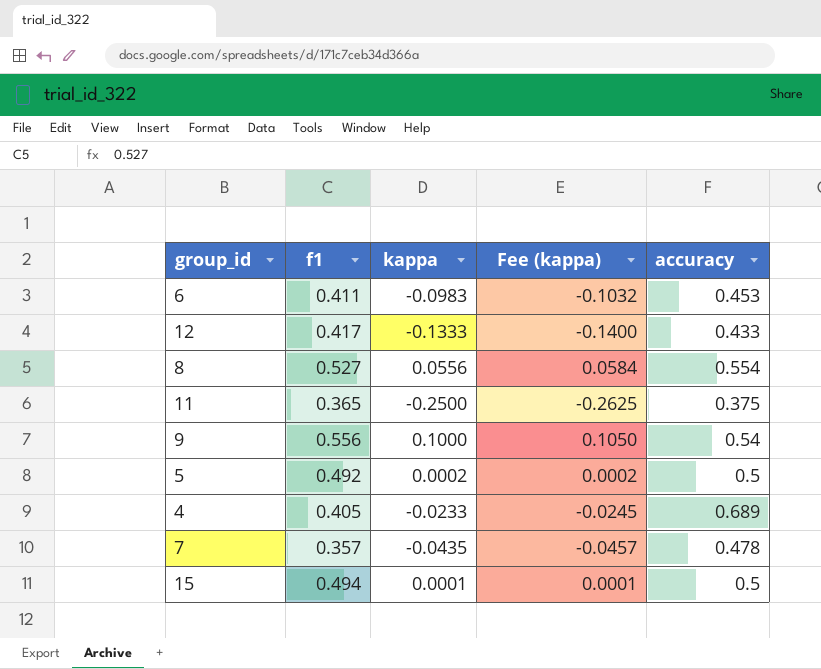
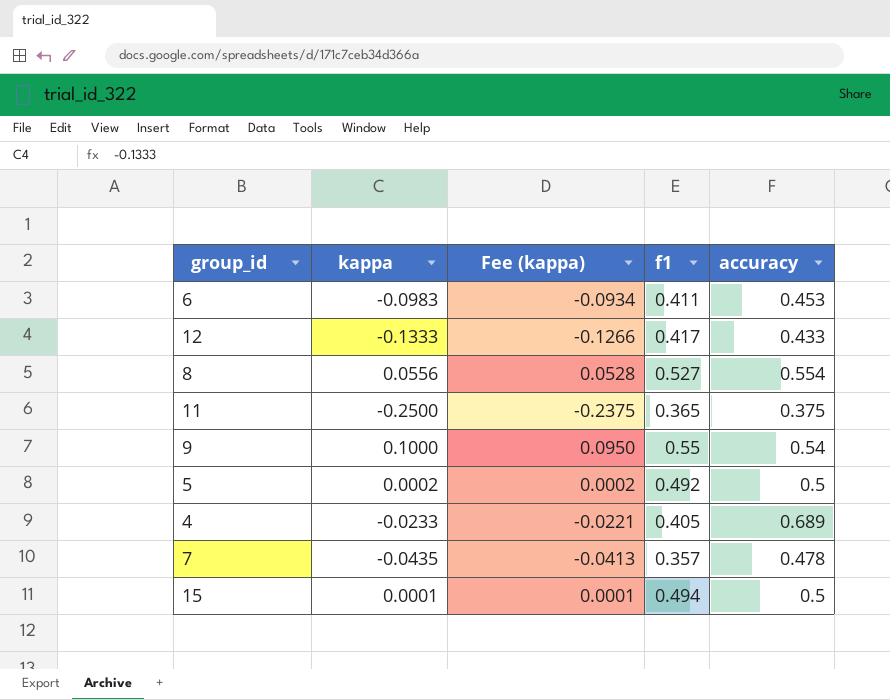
column Fee (kappa) | formula: [kappa] * 1.05 -> [kappa] * 0.95
column f1 | position: 2 -> 4
9 | f1: 0.556 -> 0.55

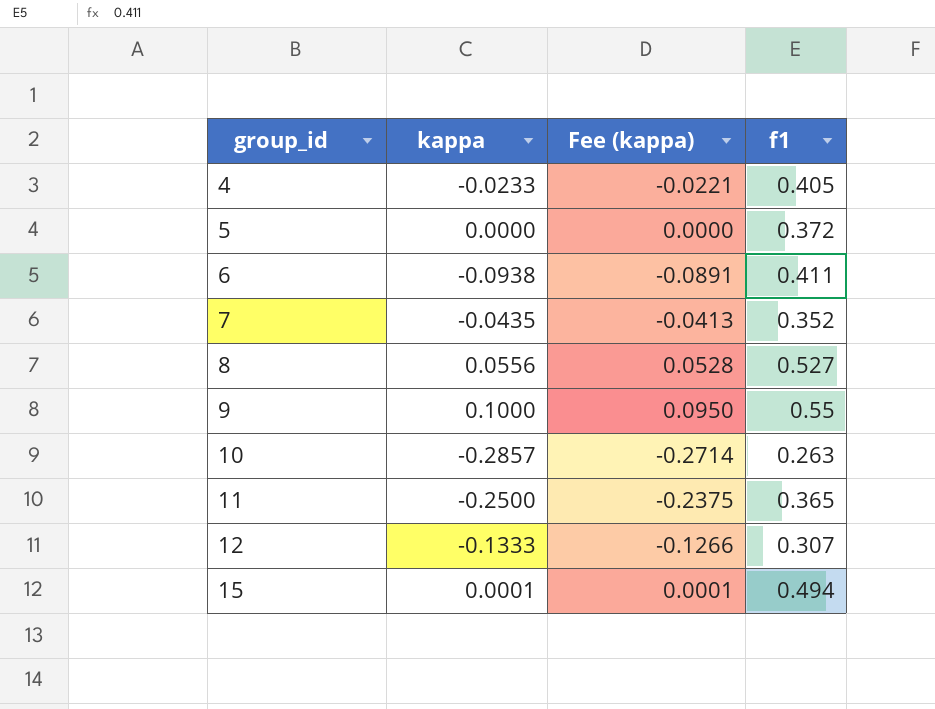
row order: none -> group_id ascending
column accuracy | position: 5 -> none
5 | kappa: 0.0002 -> 0.0000
5 | Fee (kappa): 0.0002 -> 0.0000
5 | f1: 0.492 -> 0.372
6 | kappa: -0.0983 -> -0.0938
6 | Fee (kappa): -0.0934 -> -0.0891
7 | f1: 0.357 -> 0.352
row 10: none -> -0.2857 | -0.2714 | 0.263
12 | f1: 0.417 -> 0.307

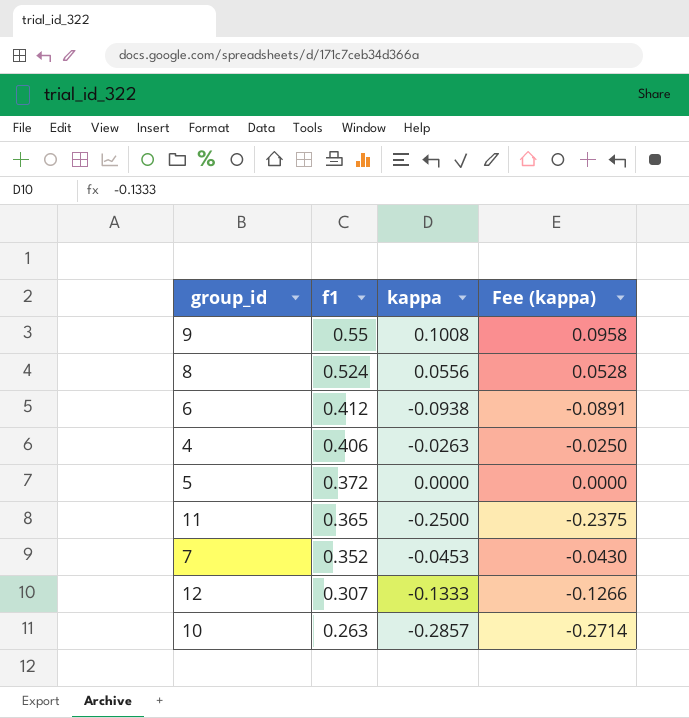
row order: group_id ascending -> f1 descending
column f1 | position: 4 -> 2
row 15: 0.0001 | 0.0001 | 0.494 -> none
9 | kappa: 0.1000 -> 0.1008
9 | Fee (kappa): 0.0950 -> 0.0958
8 | f1: 0.527 -> 0.524
6 | f1: 0.411 -> 0.412
4 | f1: 0.405 -> 0.406
4 | kappa: -0.0233 -> -0.0263
4 | Fee (kappa): -0.0221 -> -0.0250
7 | kappa: -0.0435 -> -0.0453
7 | Fee (kappa): -0.0413 -> -0.0430

